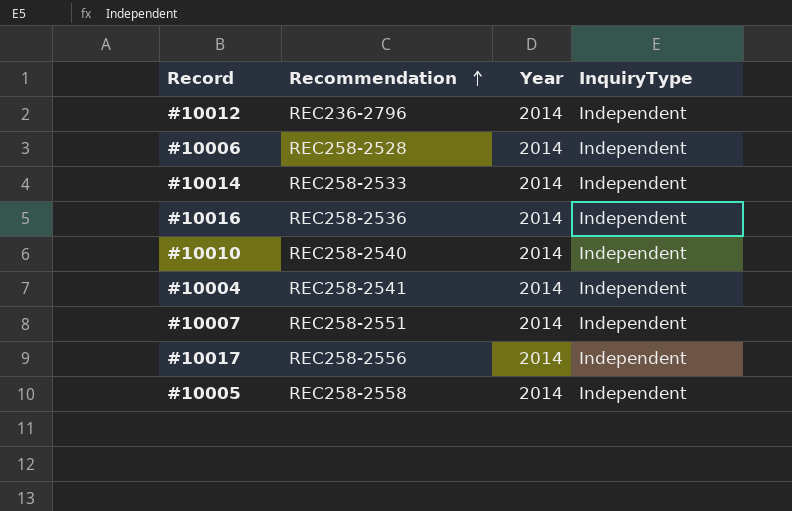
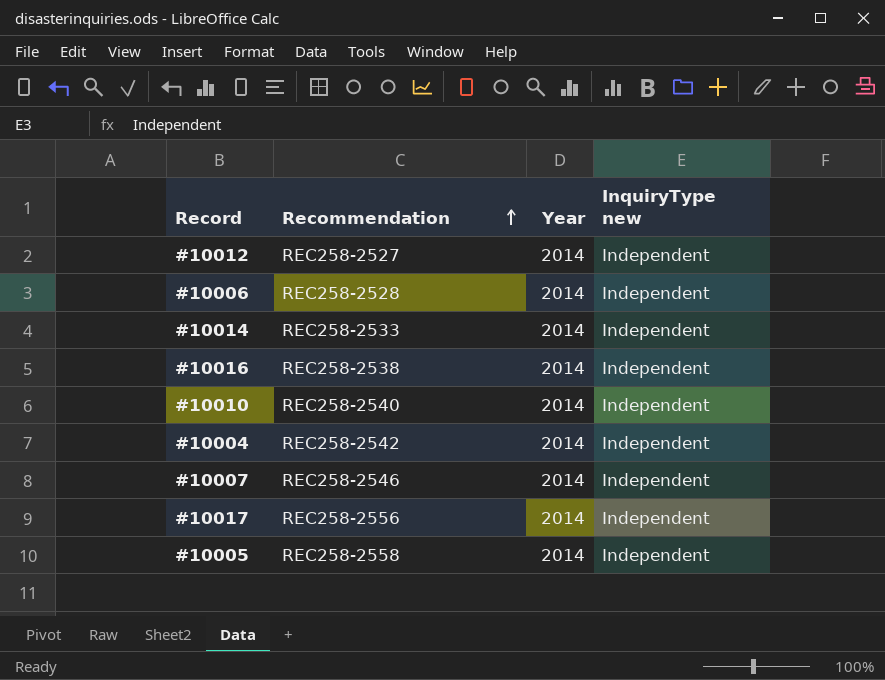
column name: InquiryType -> InquiryType new
#10012 | Recommendation: REC236-2796 -> REC258-2527
#10016 | Recommendation: REC258-2536 -> REC258-2538
#10004 | Recommendation: REC258-2541 -> REC258-2542
#10007 | Recommendation: REC258-2551 -> REC258-2546

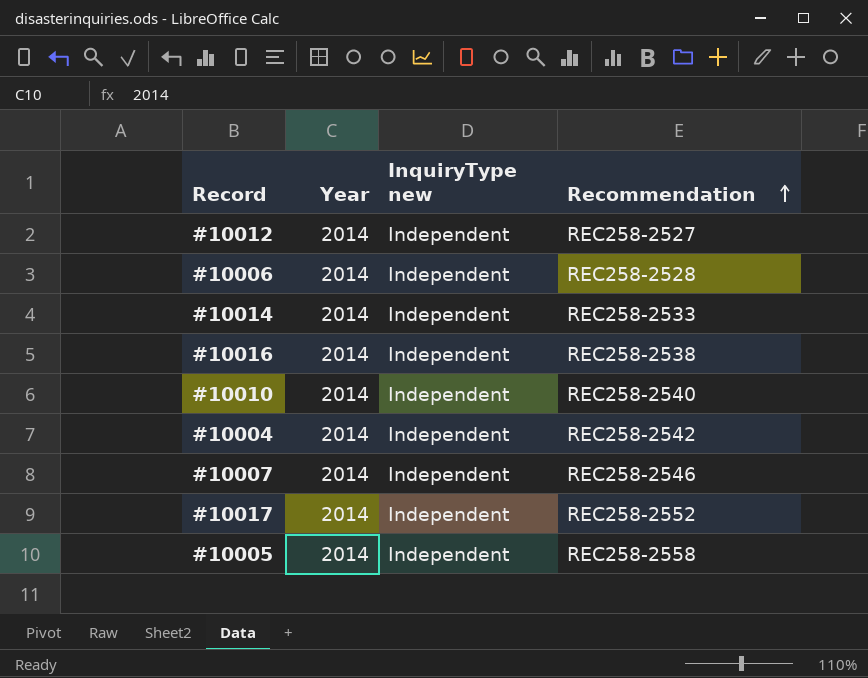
column Recommendation | position: 2 -> 4
#10017 | Recommendation: REC258-2556 -> REC258-2552

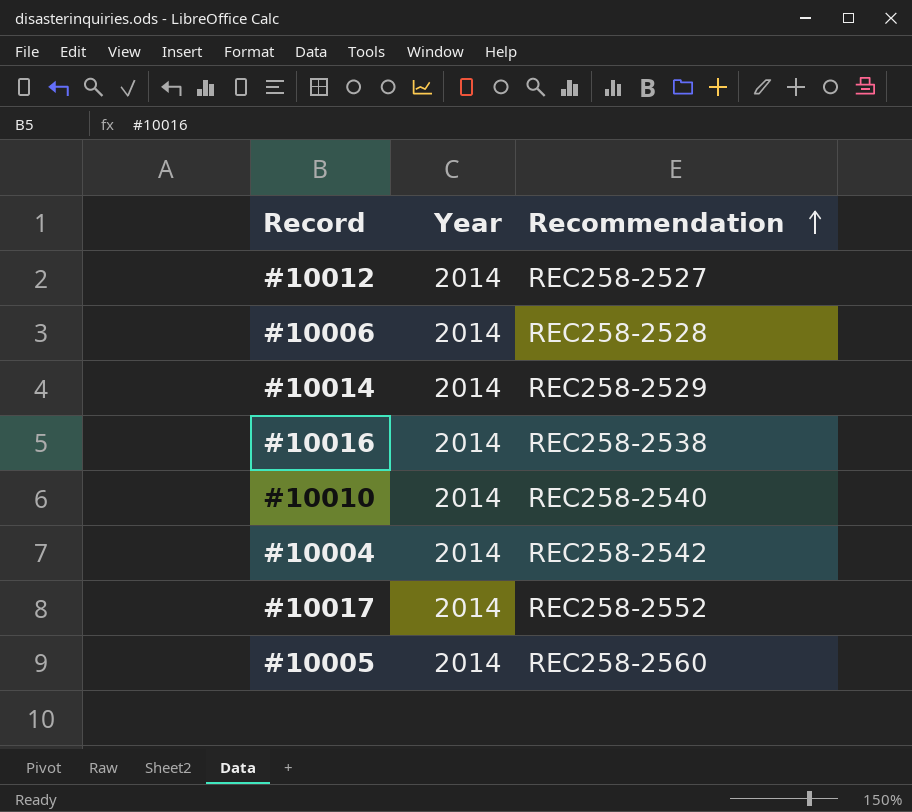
column InquiryType new | position: 3 -> none
row #10007: 2014 | Independent | REC258-2546 -> none
#10014 | Recommendation: REC258-2533 -> REC258-2529
#10005 | Recommendation: REC258-2558 -> REC258-2560

